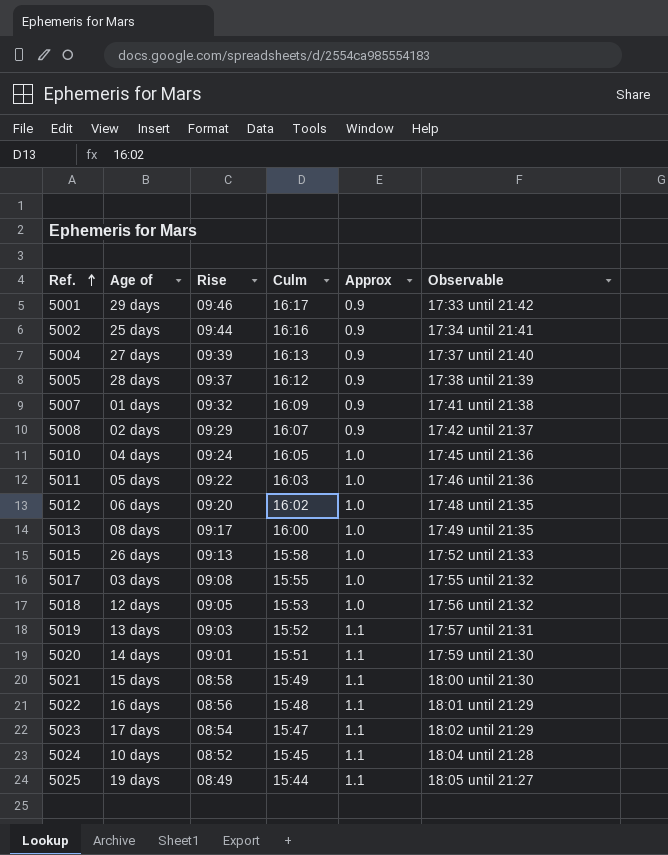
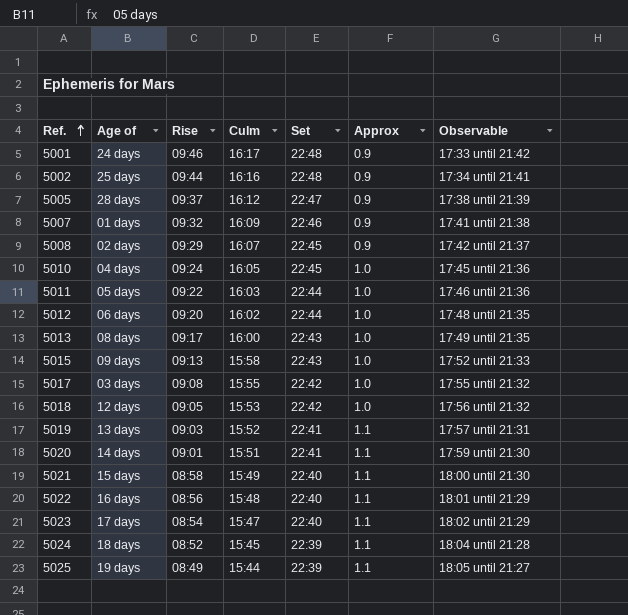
column Set | position: none -> 5
row 5004: 27 days | 09:39 | 16:13 | 0.9 | 17:37 until 21:40 -> none
5001 | Age of: 29 days -> 24 days
5015 | Age of: 26 days -> 09 days
5024 | Age of: 10 days -> 18 days

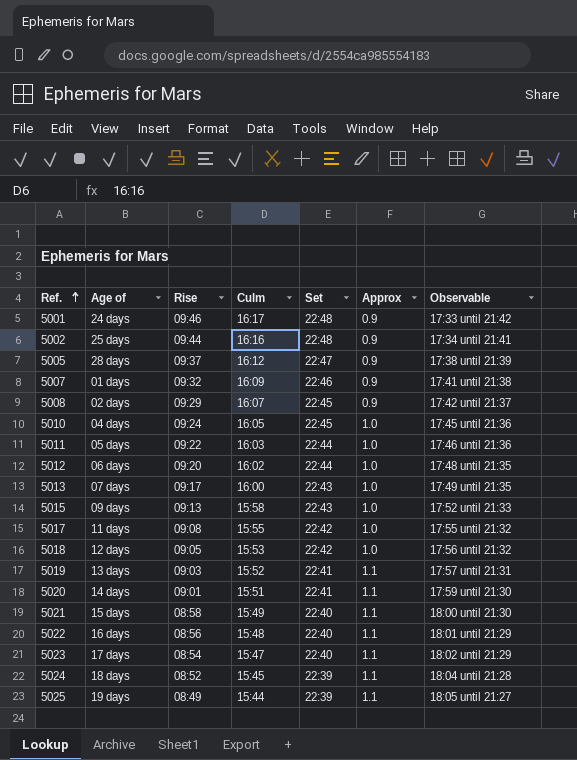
5013 | Age of: 08 days -> 07 days
5017 | Age of: 03 days -> 11 days

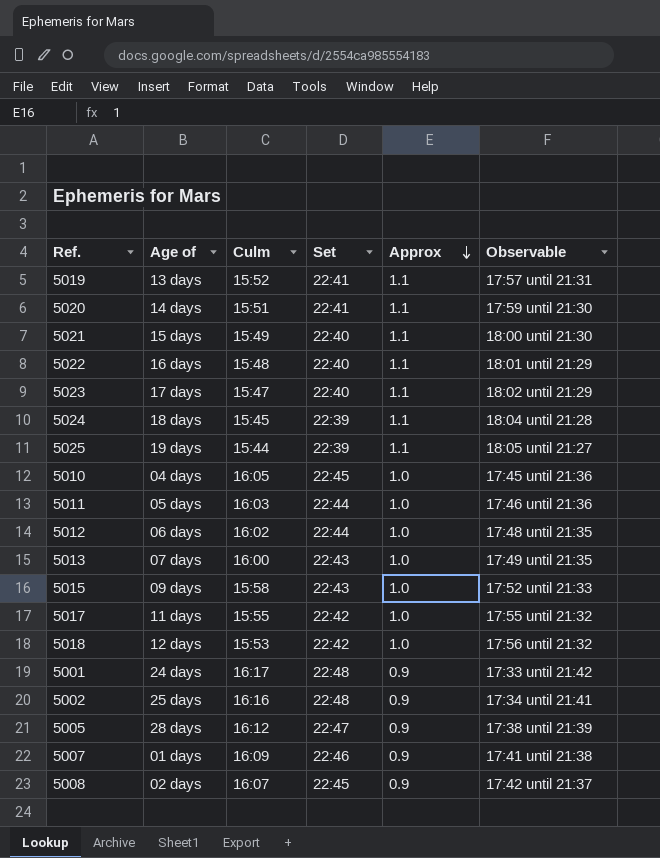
row order: Ref. ascending -> Approx descending
column Rise | position: 3 -> none

